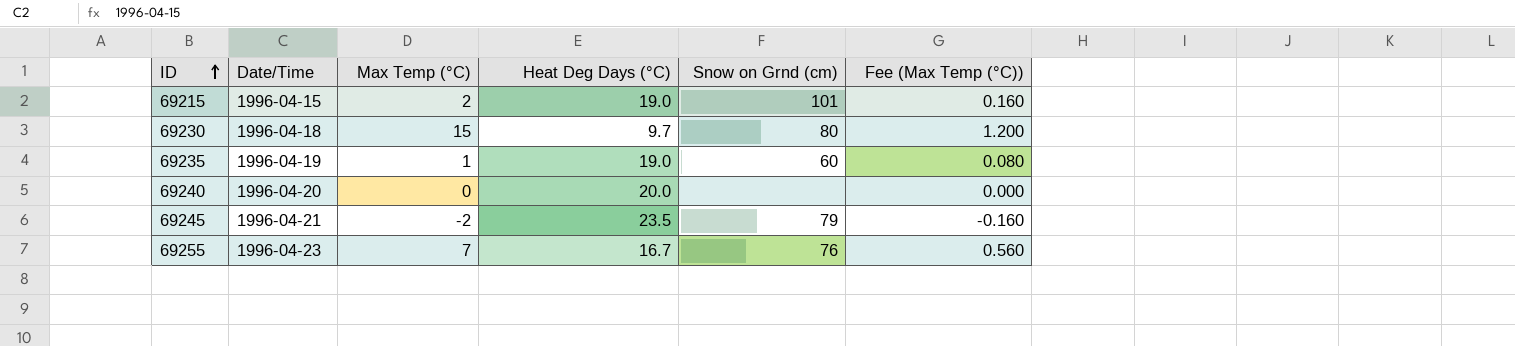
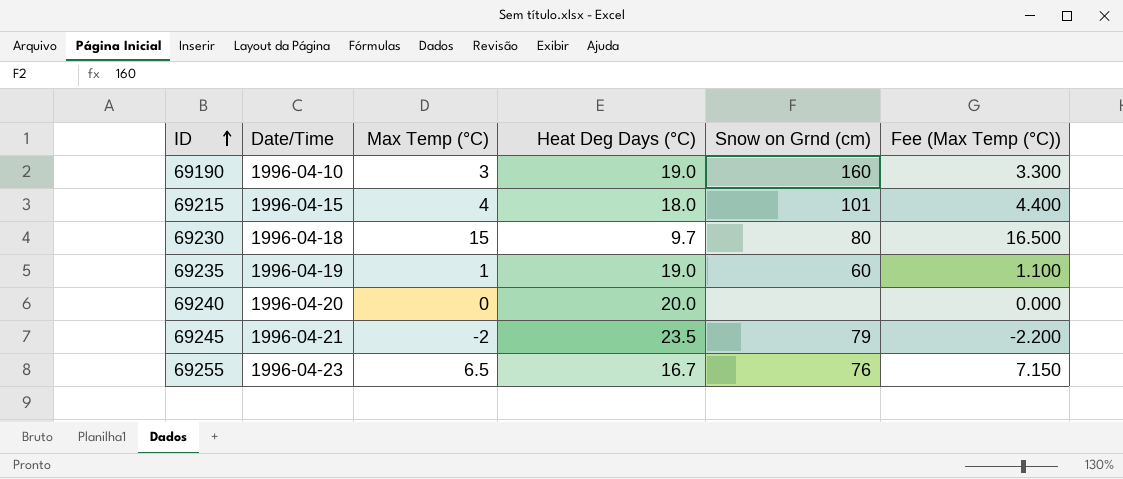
column Fee (Max Temp (°C)) | formula: [Max Temp (°C)] * 0.08 -> [Max Temp (°C)] * 1.1
row 69190: none -> 1996-04-10 | 3 | 19.0 | 160 | 3.300
69215 | Max Temp (°C): 2 -> 4
69215 | Heat Deg Days (°C): 19.0 -> 18.0
69255 | Max Temp (°C): 7 -> 6.5

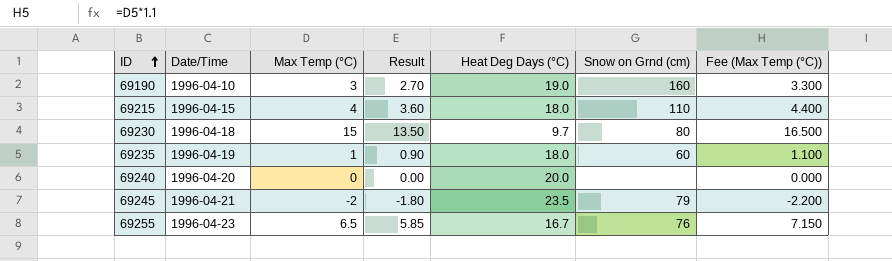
column Result | formula: none -> [Max Temp (°C)] * 0.9
69215 | Snow on Grnd (cm): 101 -> 110
69235 | Heat Deg Days (°C): 19.0 -> 18.0

